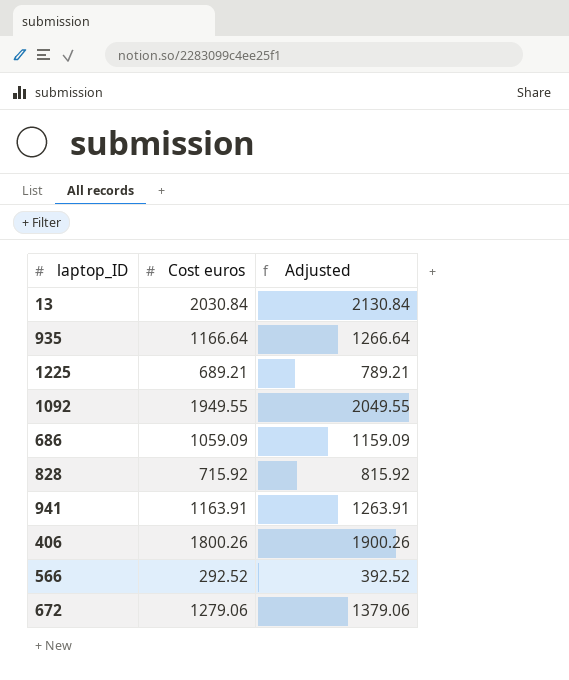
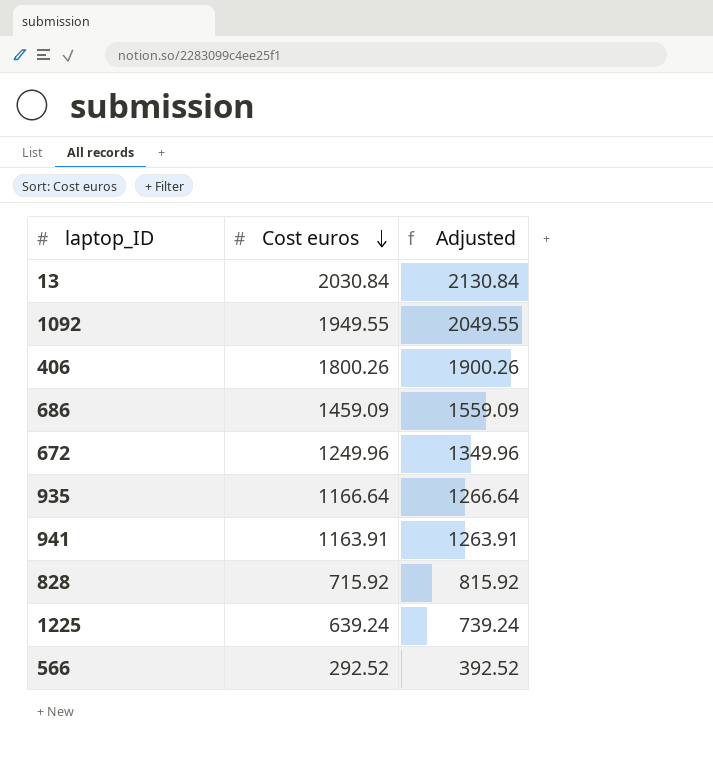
row order: none -> Cost euros descending
686 | Cost euros: 1059.09 -> 1459.09
686 | Adjusted: 1159.09 -> 1559.09
672 | Cost euros: 1279.06 -> 1249.96
672 | Adjusted: 1379.06 -> 1349.96
1225 | Cost euros: 689.21 -> 639.24
1225 | Adjusted: 789.21 -> 739.24

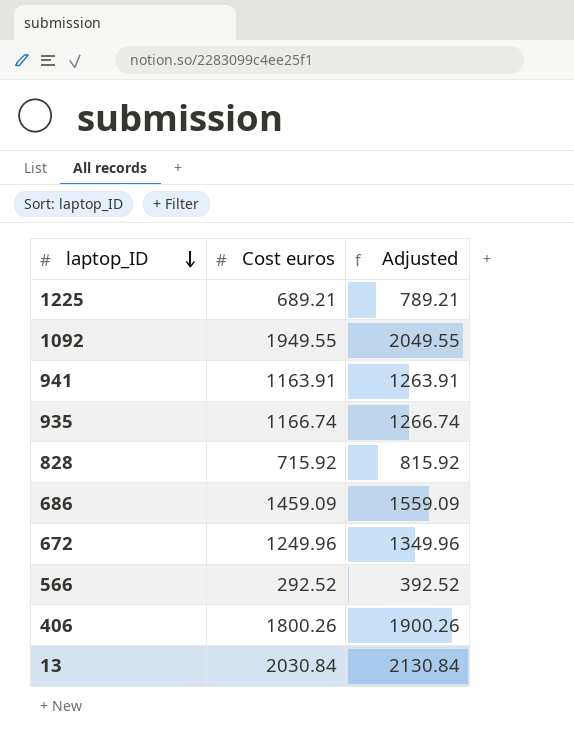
row order: Cost euros descending -> laptop_ID descending
1225 | Cost euros: 639.24 -> 689.21
1225 | Adjusted: 739.24 -> 789.21
935 | Cost euros: 1166.64 -> 1166.74
935 | Adjusted: 1266.64 -> 1266.74

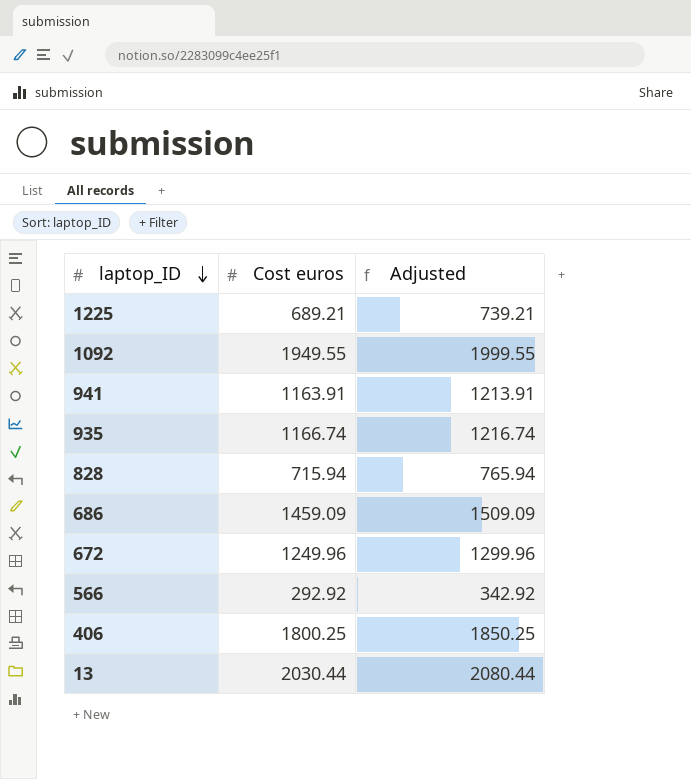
column Adjusted | formula: [Cost euros] + 100 -> [Cost euros] + 50
828 | Cost euros: 715.92 -> 715.94
566 | Cost euros: 292.52 -> 292.92
406 | Cost euros: 1800.26 -> 1800.25
13 | Cost euros: 2030.84 -> 2030.44

